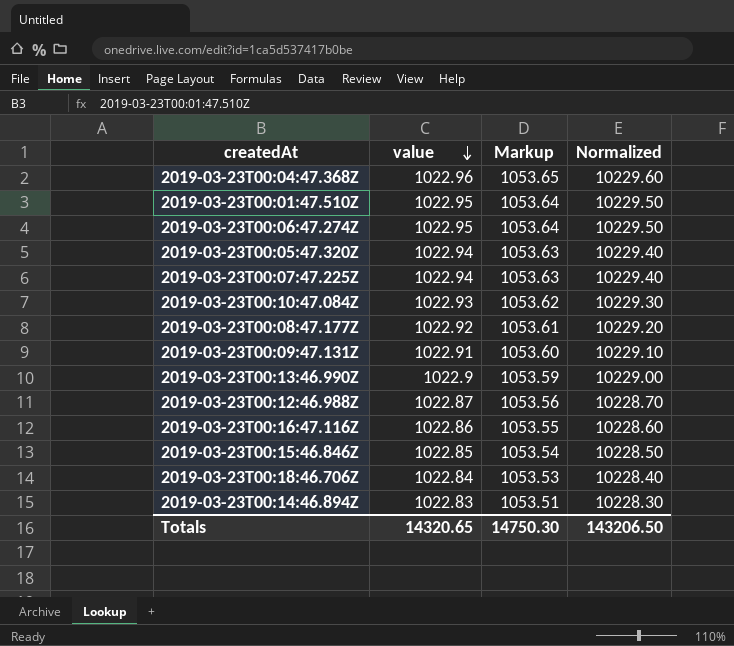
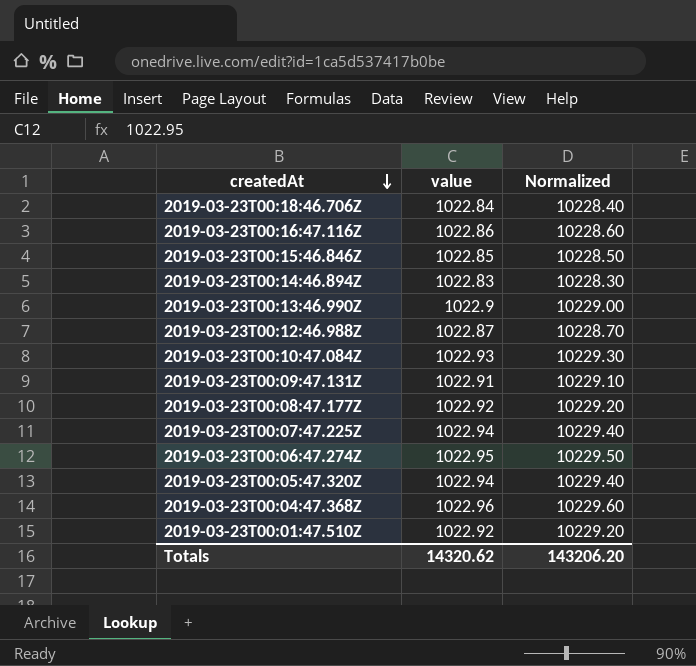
row order: value descending -> createdAt descending
column Markup | formula: [value] * 1.03 -> none
2019-03-23T00:01:47.510Z | value: 1022.95 -> 1022.92
2019-03-23T00:01:47.510Z | Normalized: 10229.50 -> 10229.20
Totals | value: 14320.65 -> 14320.62
Totals | Normalized: 143206.50 -> 143206.20

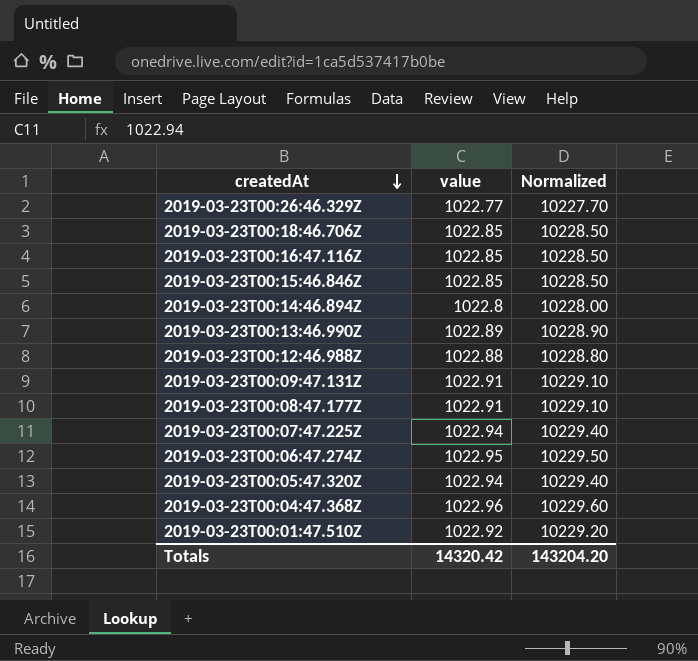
row 2019-03-23T00:10:47.084Z: 1022.93 | 10229.30 -> none
row 2019-03-23T00:26:46.329Z: none -> 1022.77 | 10227.70
2019-03-23T00:18:46.706Z | value: 1022.84 -> 1022.85
2019-03-23T00:18:46.706Z | Normalized: 10228.40 -> 10228.50
2019-03-23T00:16:47.116Z | value: 1022.86 -> 1022.85
2019-03-23T00:16:47.116Z | Normalized: 10228.60 -> 10228.50
2019-03-23T00:14:46.894Z | value: 1022.83 -> 1022.8
2019-03-23T00:14:46.894Z | Normalized: 10228.30 -> 10228.00
2019-03-23T00:13:46.990Z | value: 1022.9 -> 1022.89
2019-03-23T00:13:46.990Z | Normalized: 10229.00 -> 10228.90
2019-03-23T00:12:46.988Z | value: 1022.87 -> 1022.88
2019-03-23T00:12:46.988Z | Normalized: 10228.70 -> 10228.80
2019-03-23T00:08:47.177Z | value: 1022.92 -> 1022.91
2019-03-23T00:08:47.177Z | Normalized: 10229.20 -> 10229.10
Totals | value: 14320.62 -> 14320.42
Totals | Normalized: 143206.20 -> 143204.20

